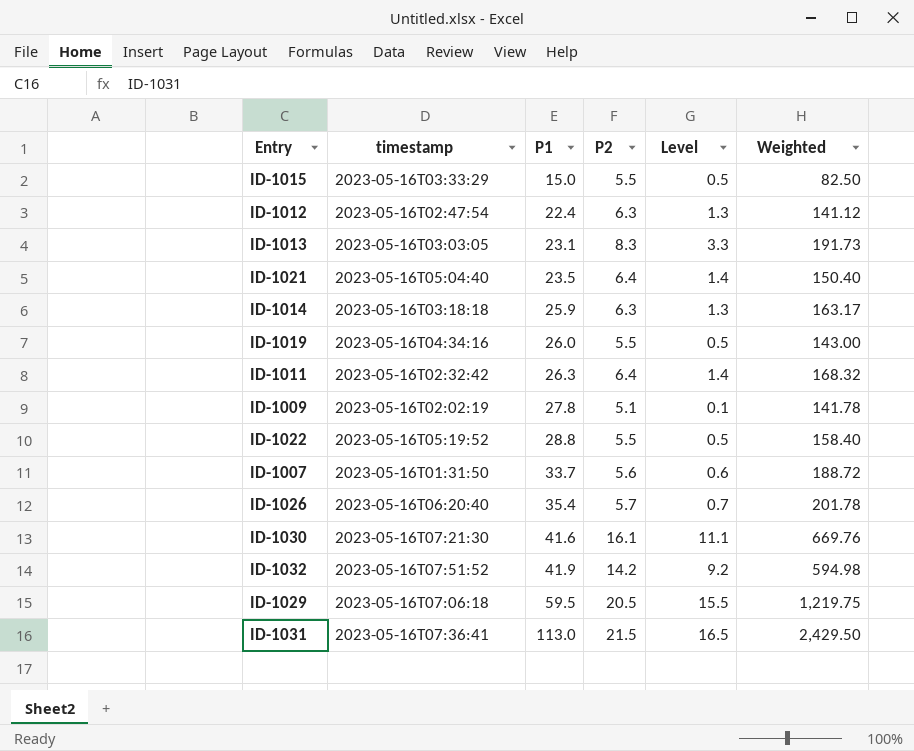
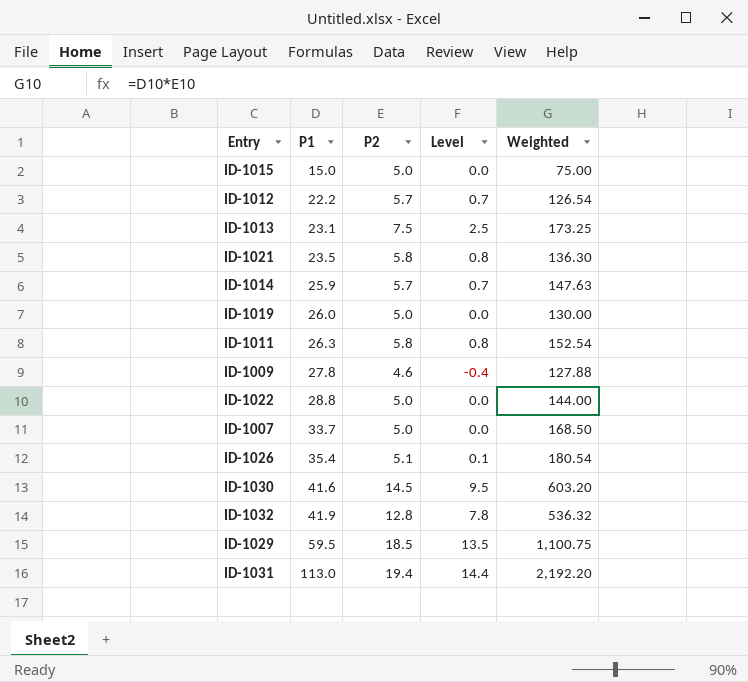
column timestamp | position: 2 -> none
ID-1015 | P2: 5.5 -> 5.0
ID-1015 | Level: 0.5 -> 0.0
ID-1015 | Weighted: 82.50 -> 75.00
ID-1012 | P1: 22.4 -> 22.2
ID-1012 | P2: 6.3 -> 5.7
ID-1012 | Level: 1.3 -> 0.7
ID-1012 | Weighted: 141.12 -> 126.54
ID-1013 | P2: 8.3 -> 7.5
ID-1013 | Level: 3.3 -> 2.5
ID-1013 | Weighted: 191.73 -> 173.25
ID-1021 | P2: 6.4 -> 5.8
ID-1021 | Level: 1.4 -> 0.8
ID-1021 | Weighted: 150.40 -> 136.30
ID-1014 | P2: 6.3 -> 5.7
ID-1014 | Level: 1.3 -> 0.7
ID-1014 | Weighted: 163.17 -> 147.63
ID-1019 | P2: 5.5 -> 5.0
ID-1019 | Level: 0.5 -> 0.0
ID-1019 | Weighted: 143.00 -> 130.00
ID-1011 | P2: 6.4 -> 5.8
ID-1011 | Level: 1.4 -> 0.8
ID-1011 | Weighted: 168.32 -> 152.54
ID-1009 | P2: 5.1 -> 4.6
ID-1009 | Level: 0.1 -> -0.4
ID-1009 | Weighted: 141.78 -> 127.88
ID-1022 | P2: 5.5 -> 5.0
ID-1022 | Level: 0.5 -> 0.0
ID-1022 | Weighted: 158.40 -> 144.00
ID-1007 | P2: 5.6 -> 5.0
ID-1007 | Level: 0.6 -> 0.0
ID-1007 | Weighted: 188.72 -> 168.50
ID-1026 | P2: 5.7 -> 5.1
ID-1026 | Level: 0.7 -> 0.1
ID-1026 | Weighted: 201.78 -> 180.54
ID-1030 | P2: 16.1 -> 14.5
ID-1030 | Level: 11.1 -> 9.5
ID-1030 | Weighted: 669.76 -> 603.20
ID-1032 | P2: 14.2 -> 12.8
ID-1032 | Level: 9.2 -> 7.8
ID-1032 | Weighted: 594.98 -> 536.32
ID-1029 | P2: 20.5 -> 18.5
ID-1029 | Level: 15.5 -> 13.5
ID-1029 | Weighted: 1,219.75 -> 1,100.75
ID-1031 | P2: 21.5 -> 19.4
ID-1031 | Level: 16.5 -> 14.4
ID-1031 | Weighted: 2,429.50 -> 2,192.20

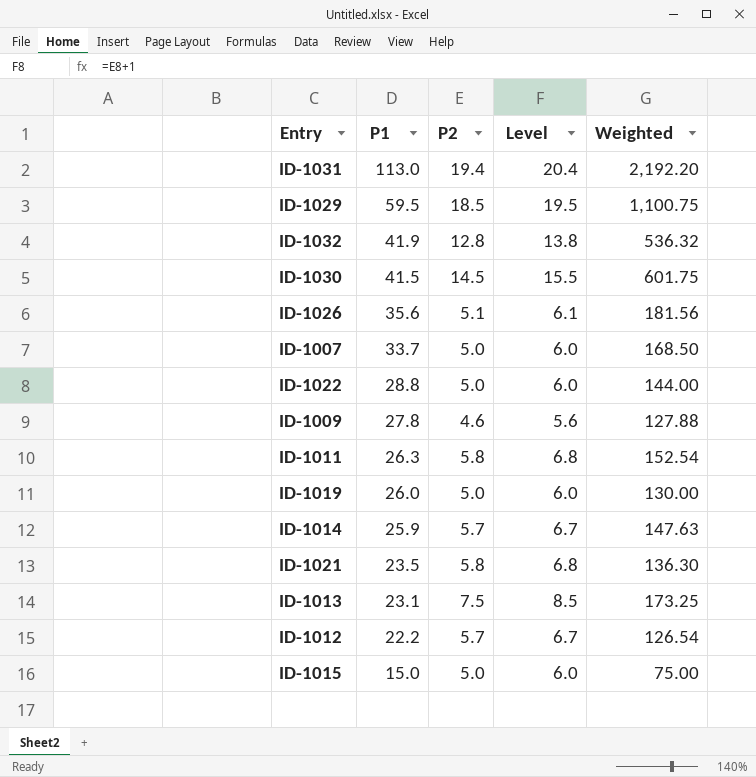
row order: P1 ascending -> P1 descending
column Level | formula: [P2] - 5 -> [P2] + 1
ID-1030 | P1: 41.6 -> 41.5
ID-1030 | Weighted: 603.20 -> 601.75
ID-1026 | P1: 35.4 -> 35.6
ID-1026 | Weighted: 180.54 -> 181.56

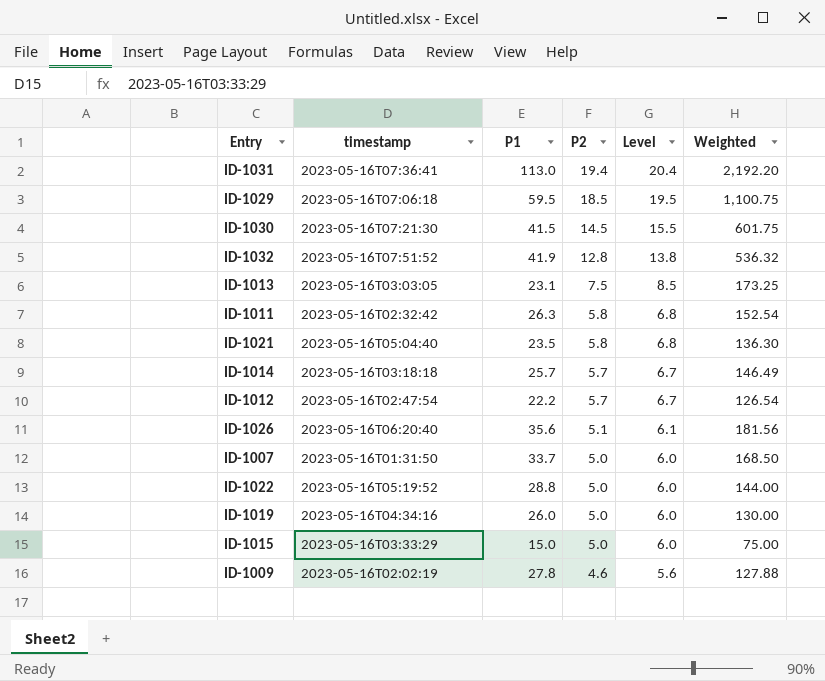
row order: P1 descending -> P2 descending
column timestamp | position: none -> 2
ID-1014 | P1: 25.9 -> 25.7
ID-1014 | Weighted: 147.63 -> 146.49

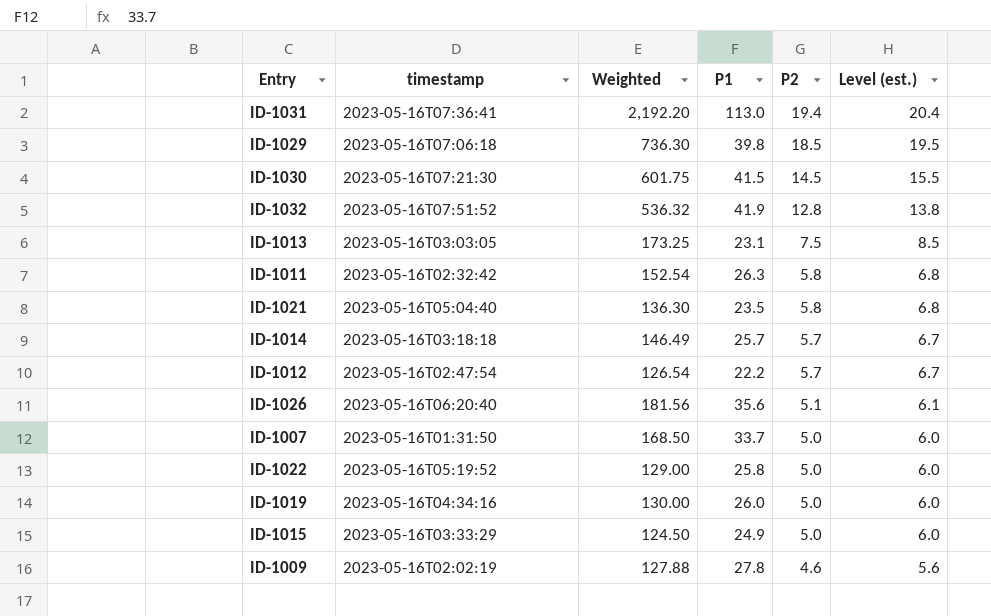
column Weighted | position: 6 -> 3
column name: Level -> Level (est.)
ID-1029 | Weighted: 1,100.75 -> 736.30
ID-1029 | P1: 59.5 -> 39.8
ID-1022 | Weighted: 144.00 -> 129.00
ID-1022 | P1: 28.8 -> 25.8
ID-1015 | Weighted: 75.00 -> 124.50
ID-1015 | P1: 15.0 -> 24.9

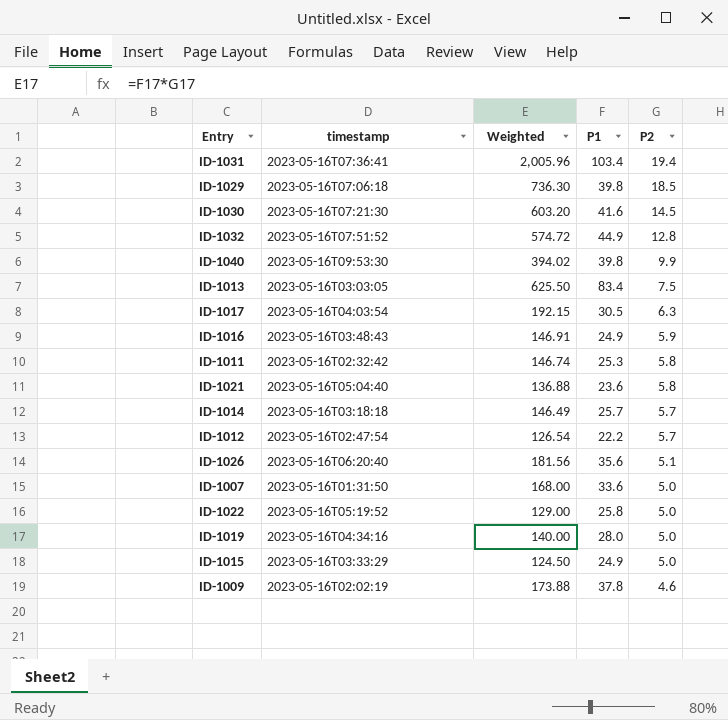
column Level (est.) | formula: [P2] + 1 -> none
ID-1031 | Weighted: 2,192.20 -> 2,005.96
ID-1031 | P1: 113.0 -> 103.4
ID-1030 | Weighted: 601.75 -> 603.20
ID-1030 | P1: 41.5 -> 41.6
ID-1032 | Weighted: 536.32 -> 574.72
ID-1032 | P1: 41.9 -> 44.9
row ID-1040: none -> 2023-05-16T09:53:30 | 394.02 | 39.8 | 9.9
ID-1013 | Weighted: 173.25 -> 625.50
ID-1013 | P1: 23.1 -> 83.4
row ID-1017: none -> 2023-05-16T04:03:54 | 192.15 | 30.5 | 6.3
row ID-1016: none -> 2023-05-16T03:48:43 | 146.91 | 24.9 | 5.9
ID-1011 | Weighted: 152.54 -> 146.74
ID-1011 | P1: 26.3 -> 25.3
ID-1021 | Weighted: 136.30 -> 136.88
ID-1021 | P1: 23.5 -> 23.6
ID-1007 | Weighted: 168.50 -> 168.00
ID-1007 | P1: 33.7 -> 33.6
ID-1019 | Weighted: 130.00 -> 140.00
ID-1019 | P1: 26.0 -> 28.0
ID-1009 | Weighted: 127.88 -> 173.88
ID-1009 | P1: 27.8 -> 37.8

